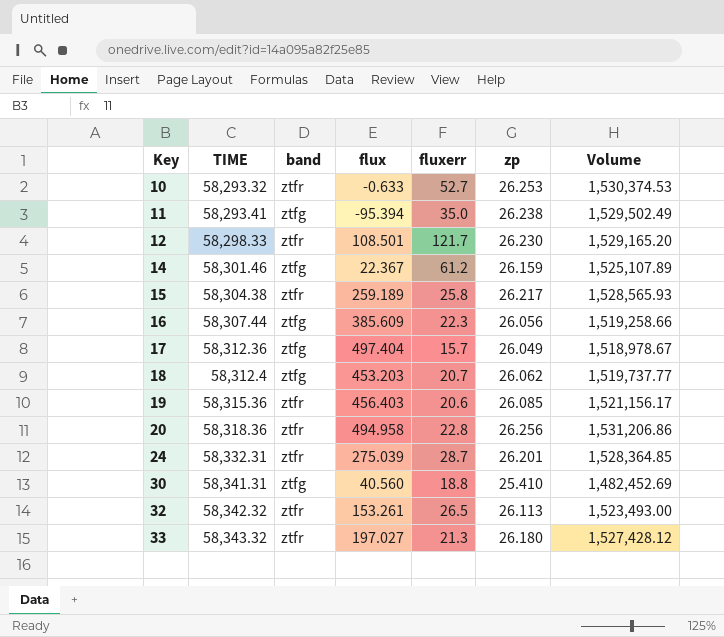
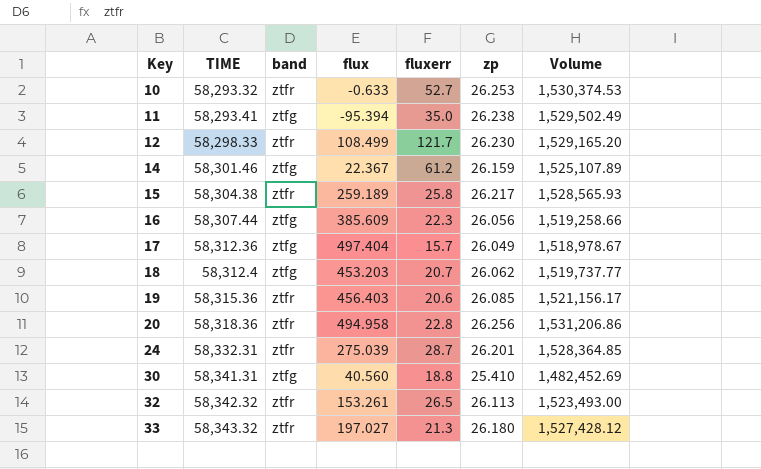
12 | flux: 108.501 -> 108.499

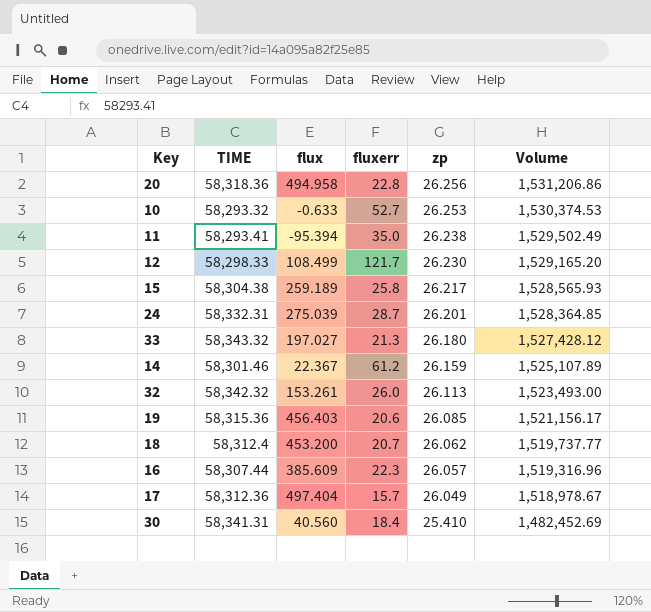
row order: Key ascending -> zp descending
column band | position: 3 -> none
32 | fluxerr: 26.5 -> 26.0
18 | flux: 453.203 -> 453.200
16 | zp: 26.056 -> 26.057
16 | Volume: 1,519,258.66 -> 1,519,316.96
30 | fluxerr: 18.8 -> 18.4

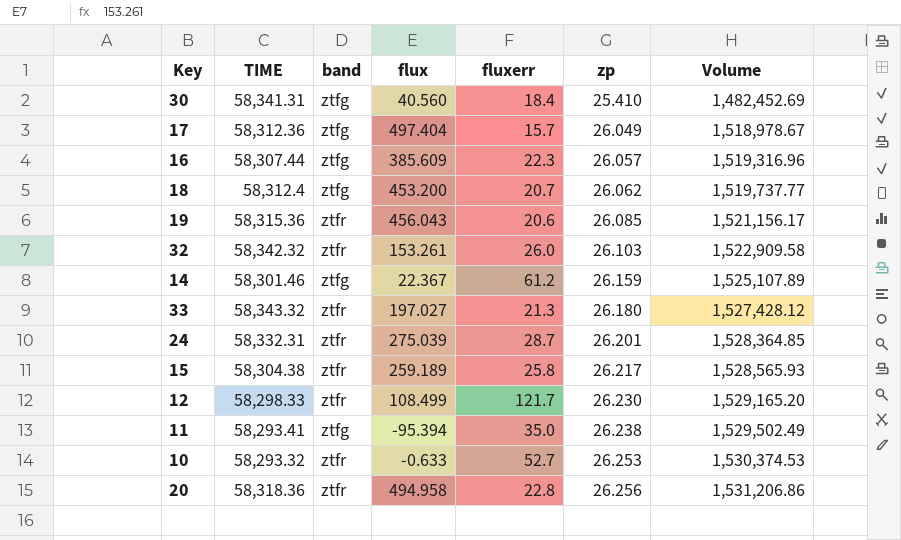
row order: zp descending -> zp ascending
column band | position: none -> 3
19 | flux: 456.403 -> 456.043
32 | zp: 26.113 -> 26.103
32 | Volume: 1,523,493.00 -> 1,522,909.58

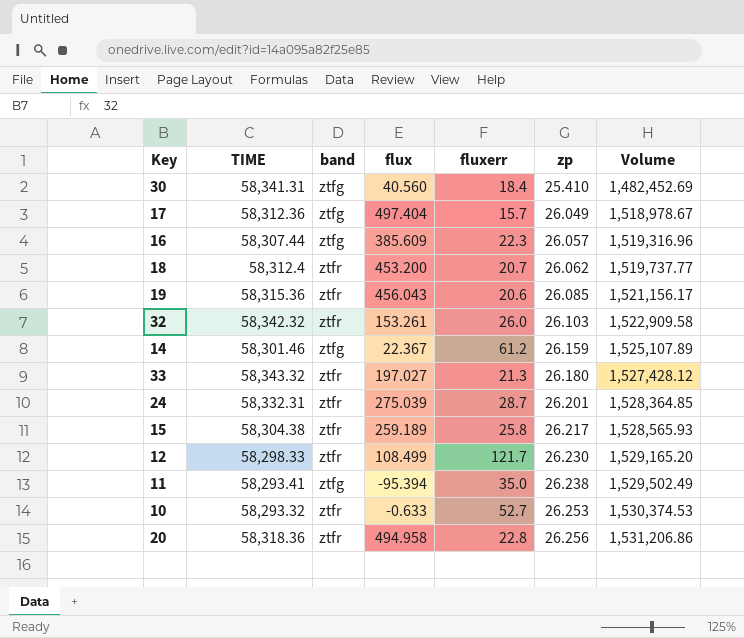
18 | band: ztfg -> ztfr

